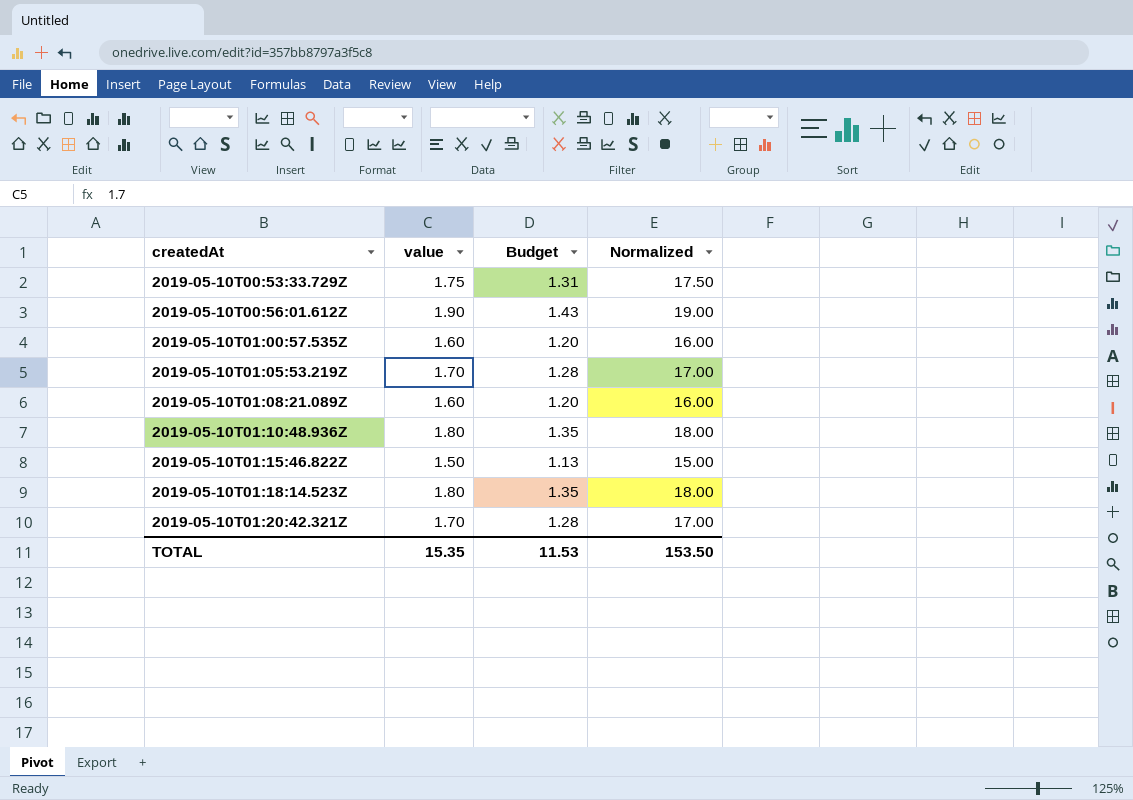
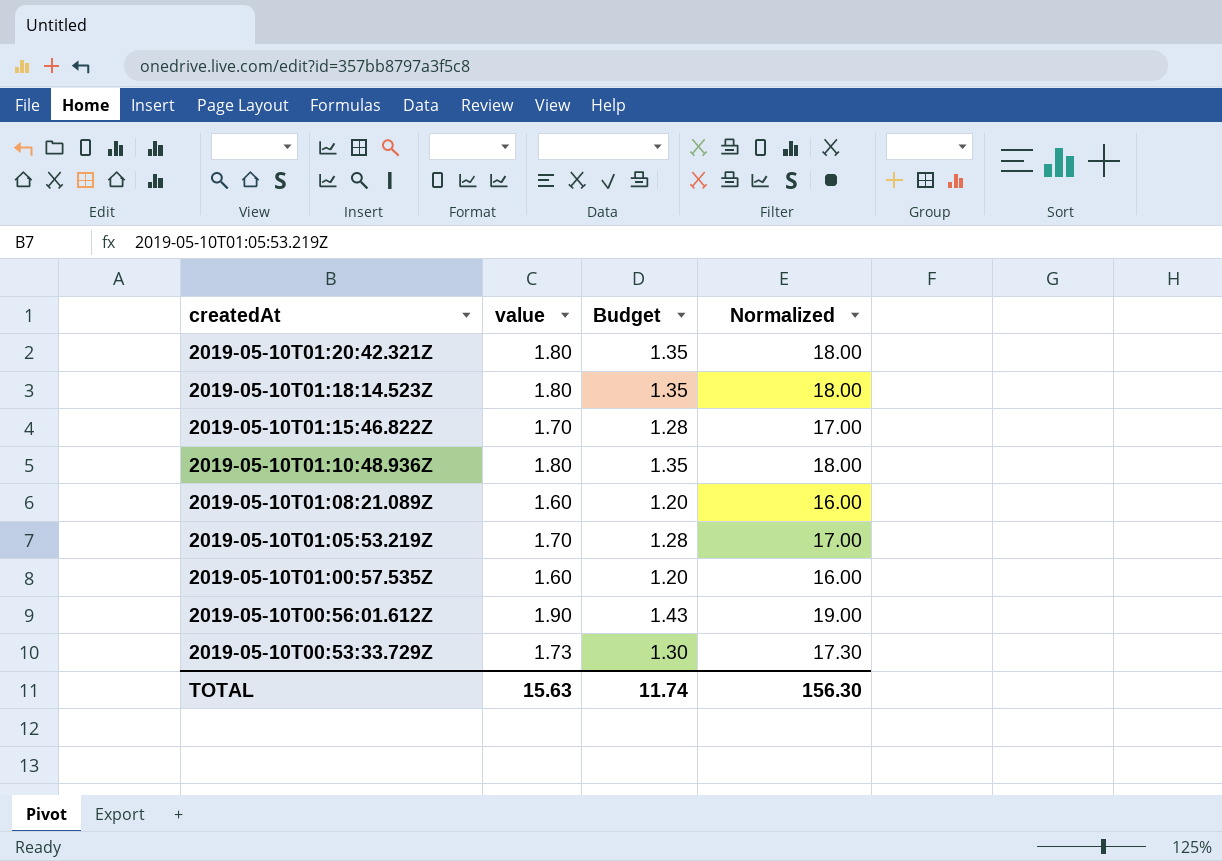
row order: createdAt ascending -> createdAt descending
2019-05-10T01:20:42.321Z | value: 1.70 -> 1.80
2019-05-10T01:20:42.321Z | Budget: 1.28 -> 1.35
2019-05-10T01:20:42.321Z | Normalized: 17.00 -> 18.00
2019-05-10T01:15:46.822Z | value: 1.50 -> 1.70
2019-05-10T01:15:46.822Z | Budget: 1.13 -> 1.28
2019-05-10T01:15:46.822Z | Normalized: 15.00 -> 17.00
2019-05-10T00:53:33.729Z | value: 1.75 -> 1.73
2019-05-10T00:53:33.729Z | Budget: 1.31 -> 1.30
2019-05-10T00:53:33.729Z | Normalized: 17.50 -> 17.30
TOTAL | value: 15.35 -> 15.63
TOTAL | Budget: 11.53 -> 11.74
TOTAL | Normalized: 153.50 -> 156.30

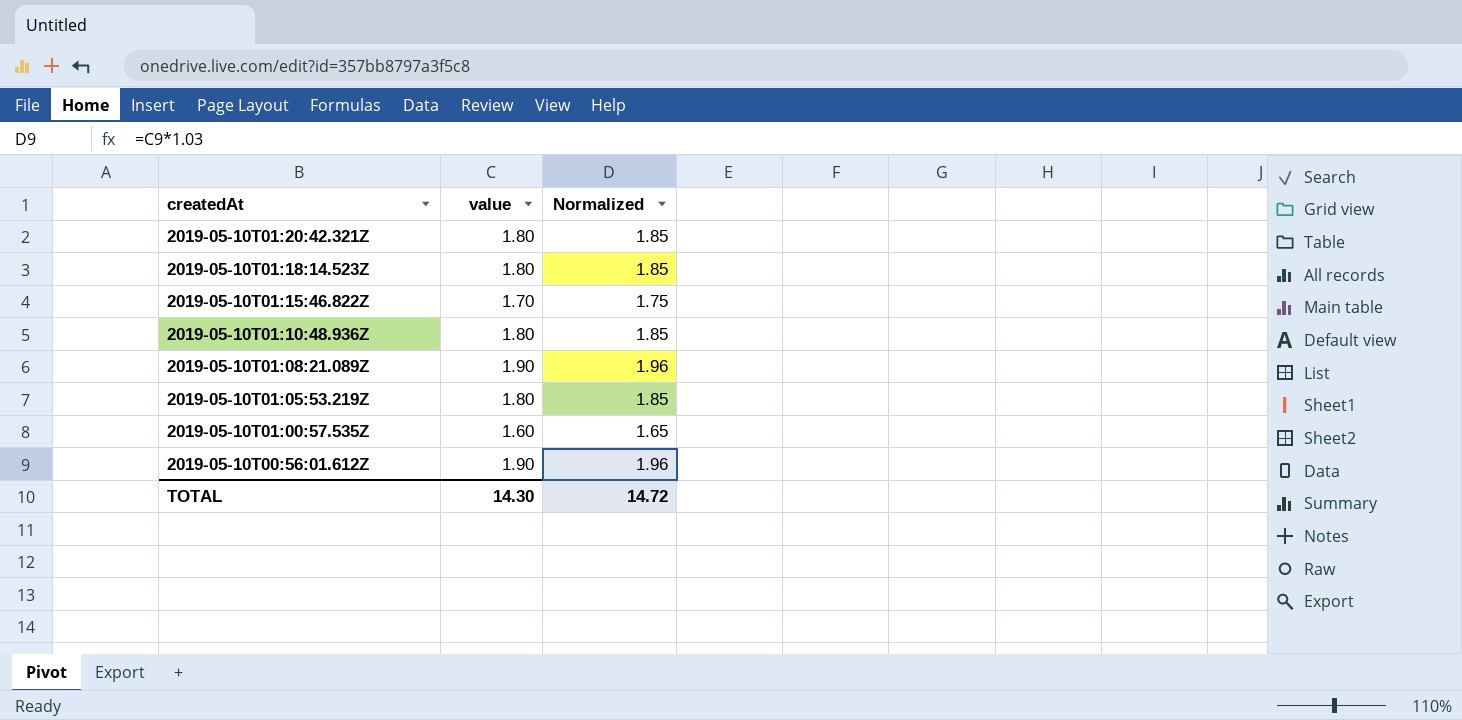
column Budget | formula: [value] * 0.75 -> none
column Normalized | formula: [value] * 10 -> [value] * 1.03
row 2019-05-10T00:53:33.729Z: 1.73 | 1.30 | 17.30 -> none
2019-05-10T01:08:21.089Z | value: 1.60 -> 1.90
2019-05-10T01:05:53.219Z | value: 1.70 -> 1.80
TOTAL | value: 15.63 -> 14.30
TOTAL | Normalized: 156.30 -> 14.72

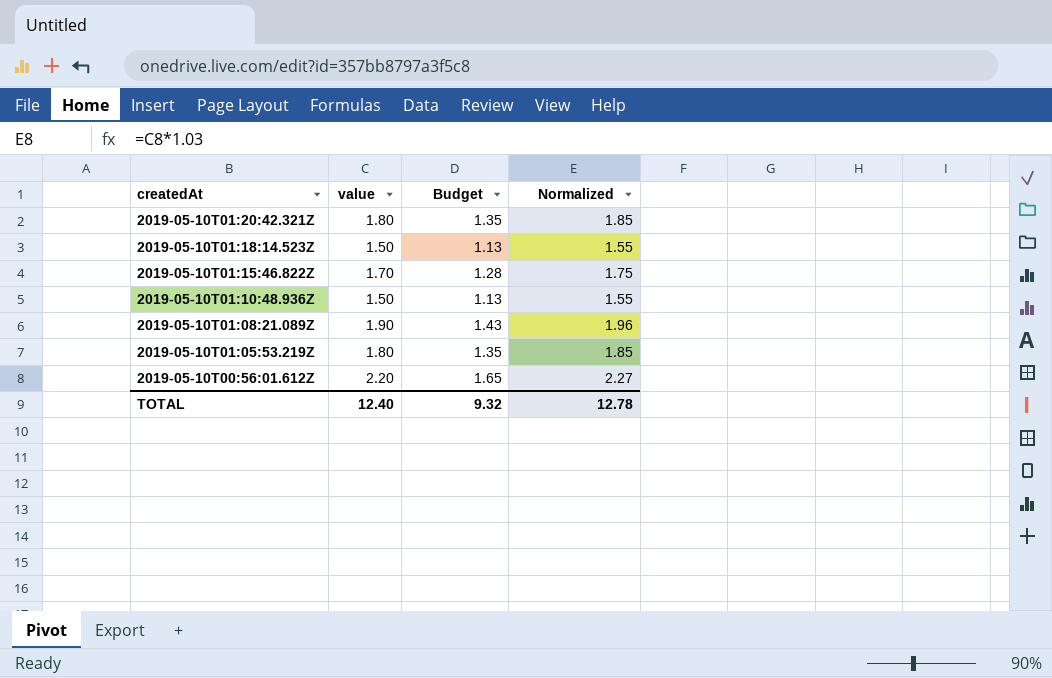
column Budget | formula: none -> [value] * 0.75
row 2019-05-10T01:00:57.535Z: 1.60 | 1.65 -> none
2019-05-10T01:18:14.523Z | value: 1.80 -> 1.50
2019-05-10T01:18:14.523Z | Normalized: 1.85 -> 1.55
2019-05-10T01:10:48.936Z | value: 1.80 -> 1.50
2019-05-10T01:10:48.936Z | Normalized: 1.85 -> 1.55
2019-05-10T00:56:01.612Z | value: 1.90 -> 2.20
2019-05-10T00:56:01.612Z | Normalized: 1.96 -> 2.27
TOTAL | value: 14.30 -> 12.40
TOTAL | Normalized: 14.72 -> 12.78

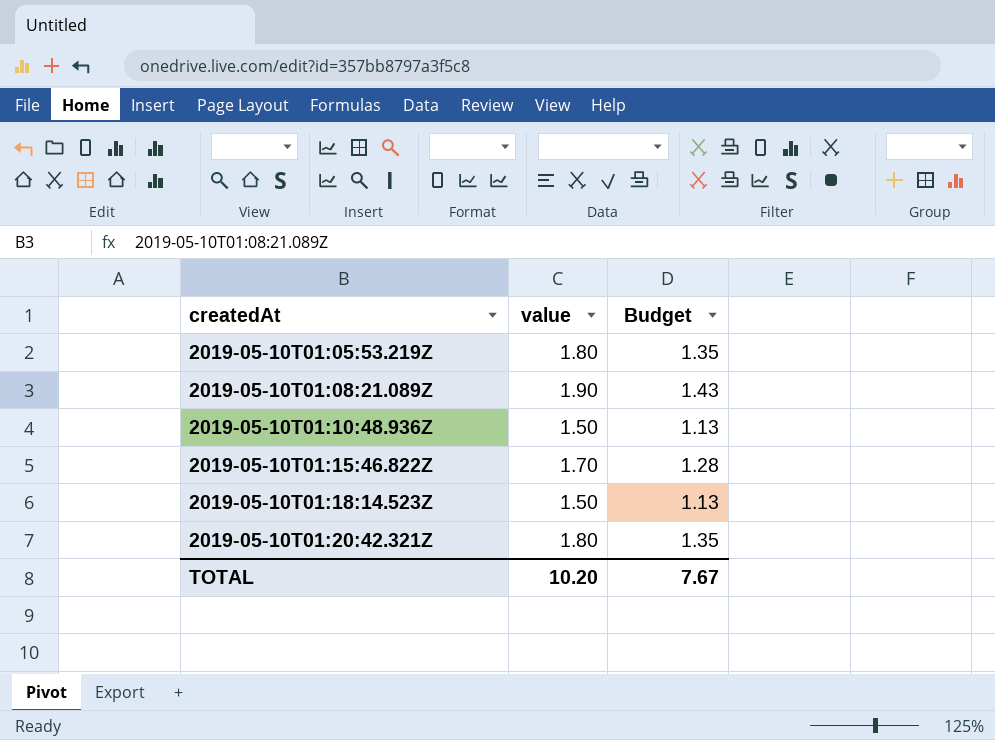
row order: createdAt descending -> createdAt ascending
column Normalized | formula: [value] * 1.03 -> none
row 2019-05-10T00:56:01.612Z: 2.20 | 1.65 | 2.27 -> none
TOTAL | value: 12.40 -> 10.20
TOTAL | Budget: 9.32 -> 7.67

